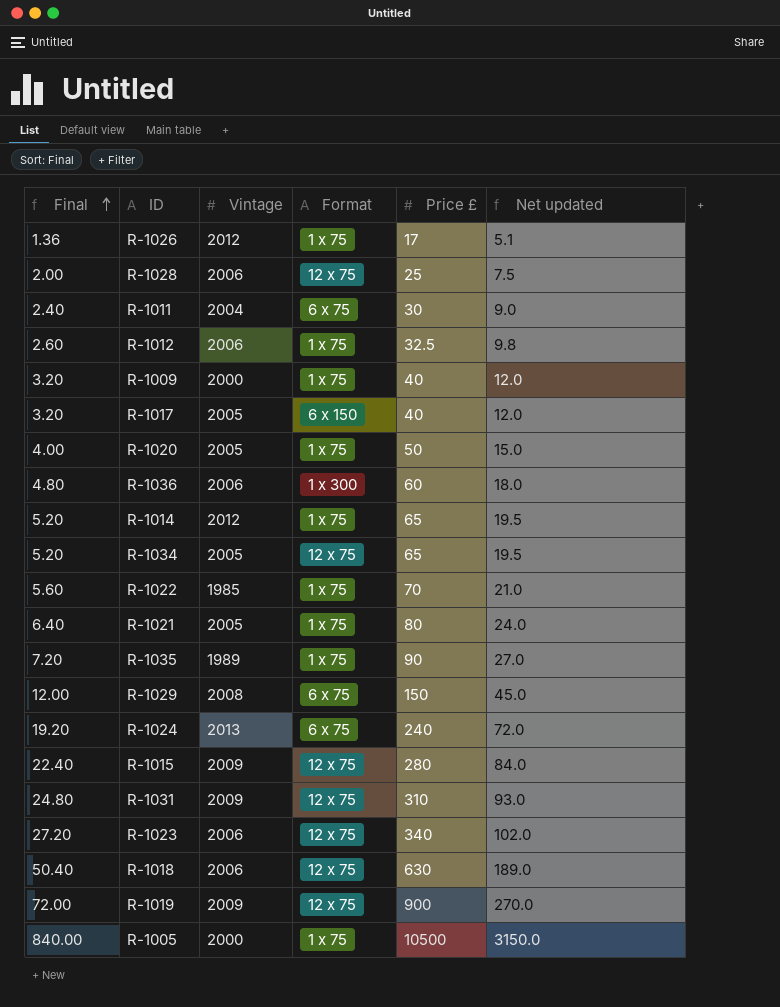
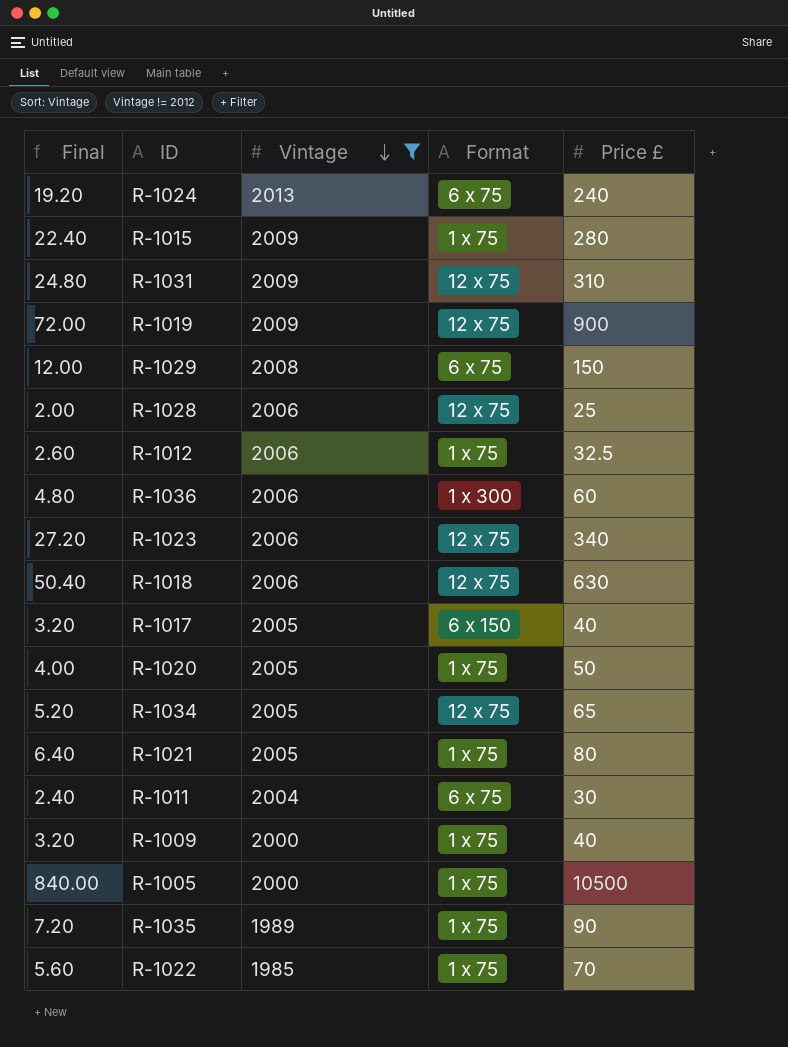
filter: none -> Vintage != 2012
row order: Final ascending -> Vintage descending
column Net updated | formula: [Price £] * 0.3 -> none
R-1015 | Format: 12 x 75 -> 1 x 75

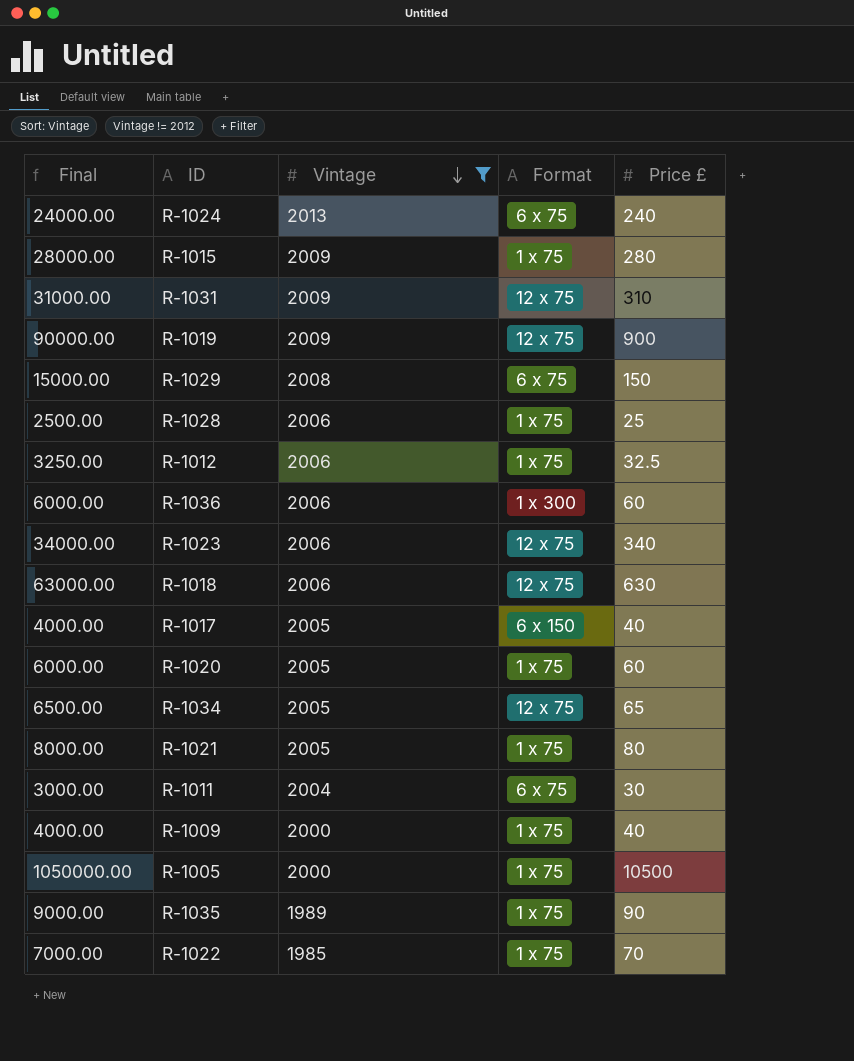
column Final | formula: [Price £] * 0.08 -> [Price £] * 100
R-1028 | Format: 12 x 75 -> 1 x 75
R-1020 | Price £: 50 -> 60

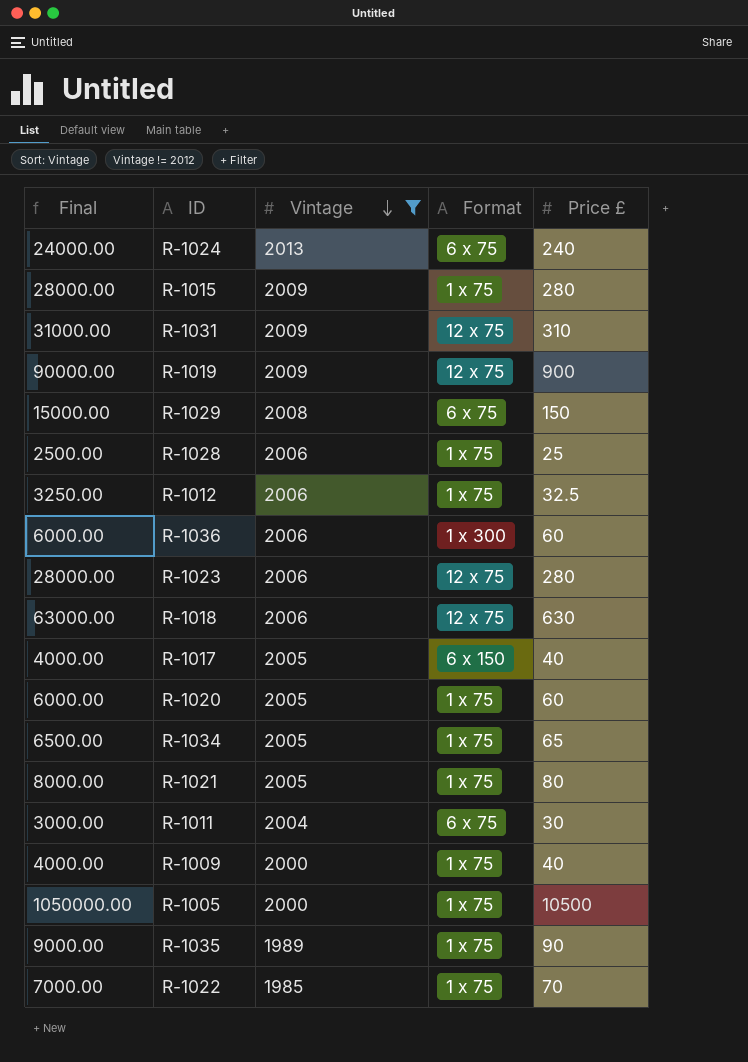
R-1023 | Final: 34000.00 -> 28000.00
R-1023 | Price £: 340 -> 280
R-1034 | Format: 12 x 75 -> 1 x 75

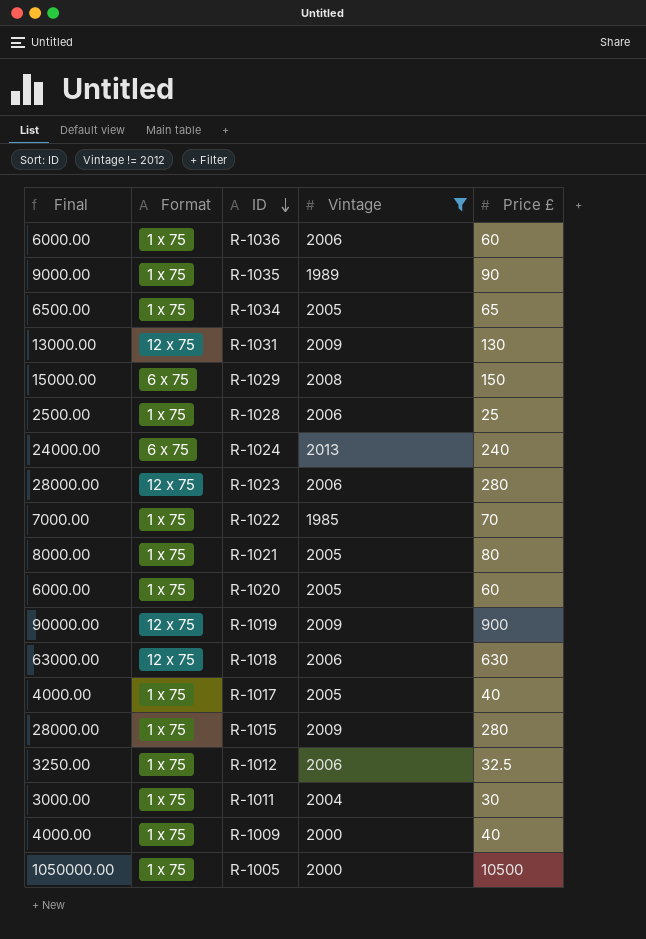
row order: Vintage descending -> ID descending
column Format | position: 4 -> 2
R-1036 | Format: 1 x 300 -> 1 x 75
R-1031 | Final: 31000.00 -> 13000.00
R-1031 | Price £: 310 -> 130
R-1017 | Format: 6 x 150 -> 1 x 75
R-1011 | Format: 6 x 75 -> 1 x 75

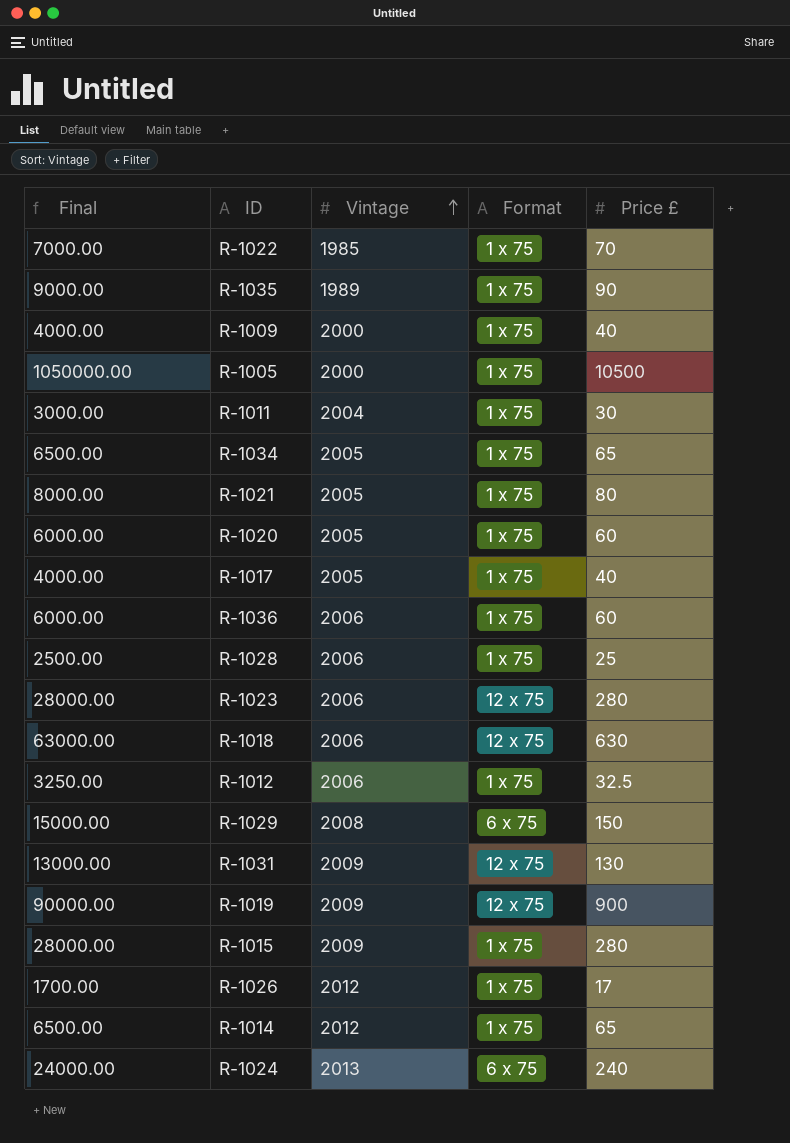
filter: Vintage != 2012 -> none
row order: ID descending -> Vintage ascending
column Format | position: 2 -> 4

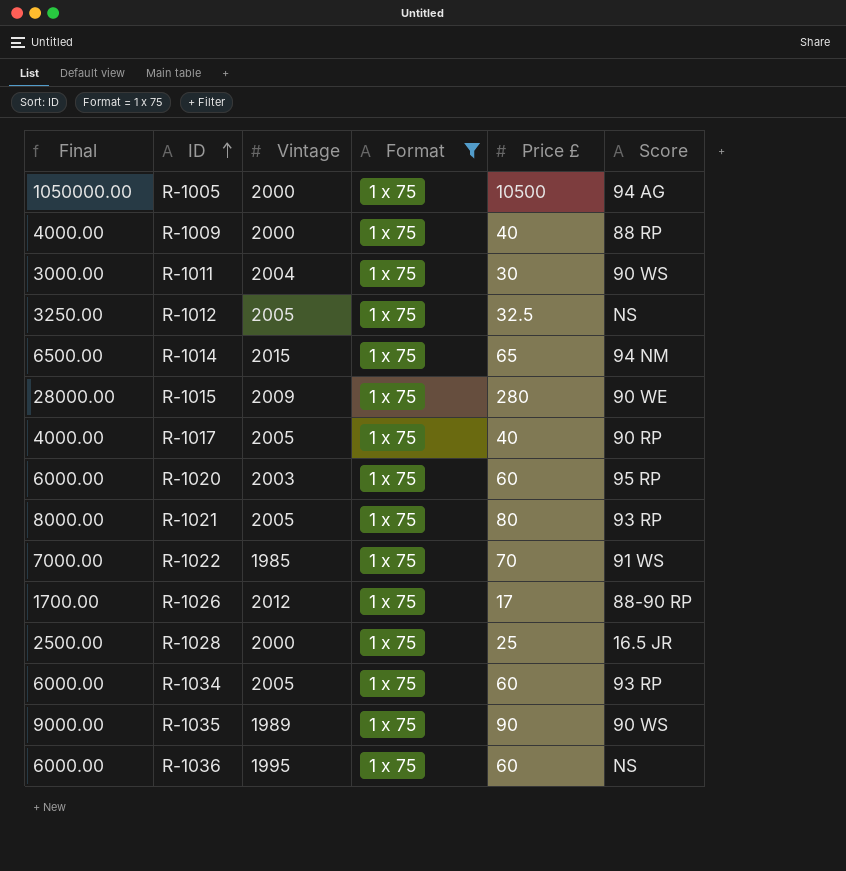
filter: none -> Format = 1 x 75
row order: Vintage ascending -> ID ascending
column Score | position: none -> 6
R-1012 | Vintage: 2006 -> 2005
R-1014 | Vintage: 2012 -> 2015
R-1020 | Vintage: 2005 -> 2003
R-1028 | Vintage: 2006 -> 2000
R-1034 | Final: 6500.00 -> 6000.00
R-1034 | Price £: 65 -> 60
R-1036 | Vintage: 2006 -> 1995

